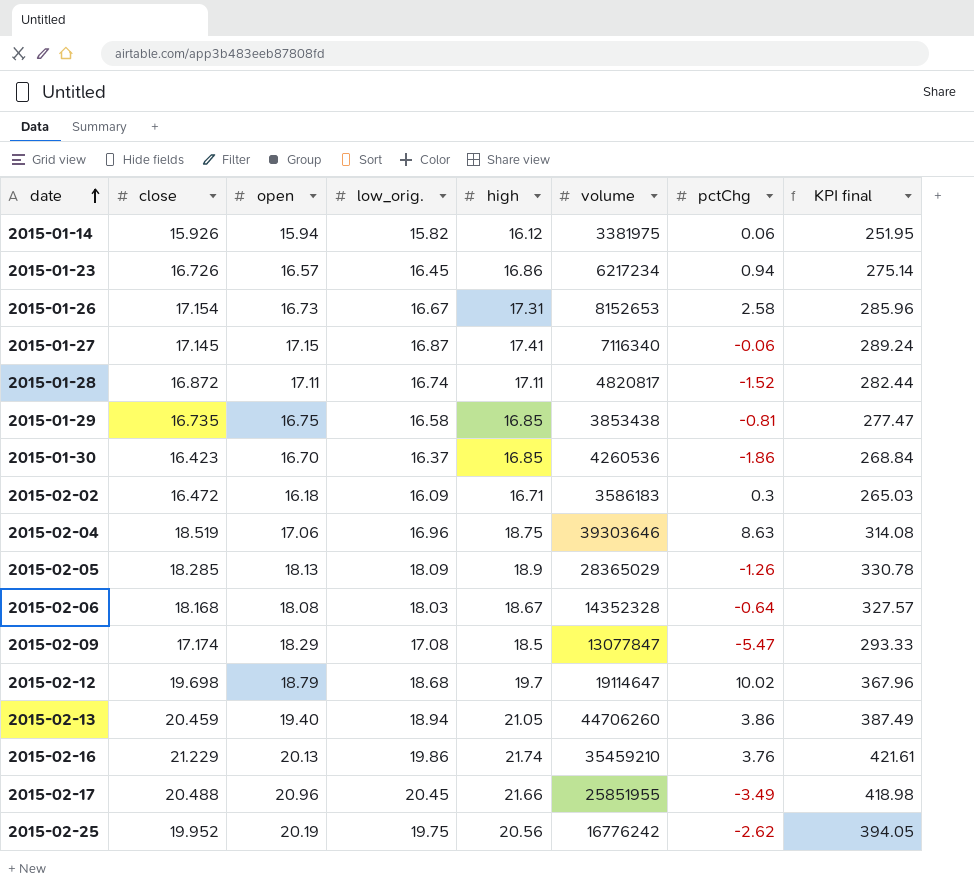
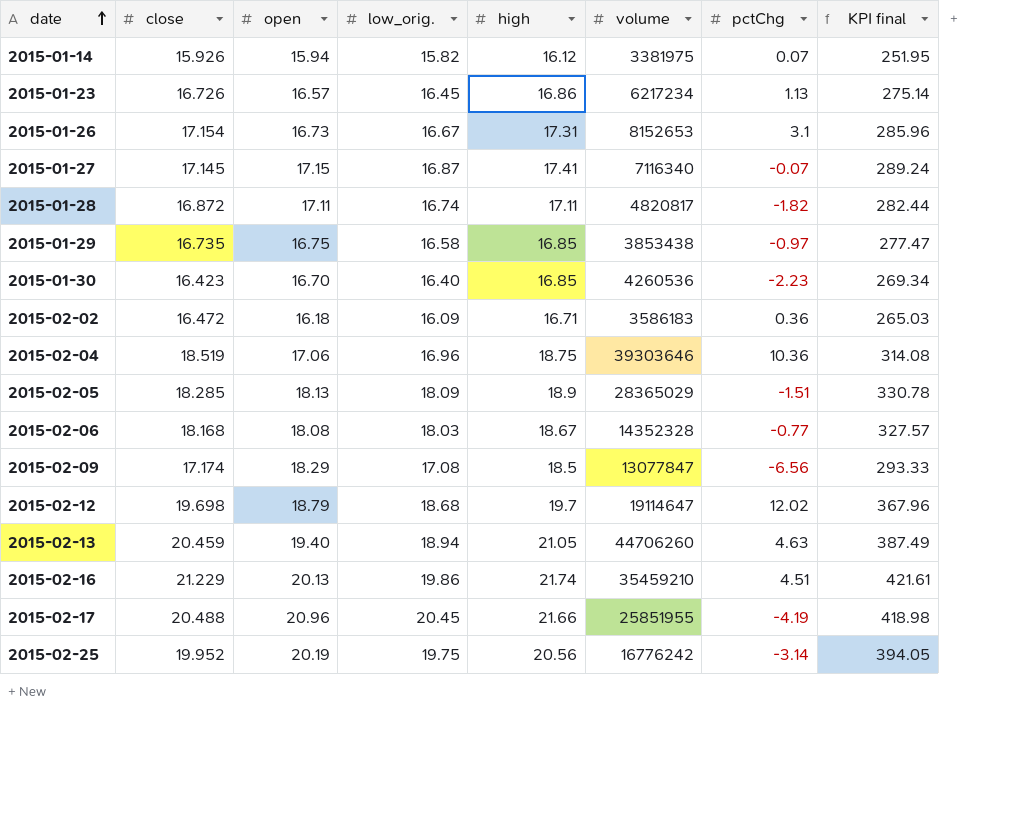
2015-01-14 | pctChg: 0.06 -> 0.07
2015-01-23 | pctChg: 0.94 -> 1.13
2015-01-26 | pctChg: 2.58 -> 3.1
2015-01-27 | pctChg: -0.06 -> -0.07
2015-01-28 | pctChg: -1.52 -> -1.82
2015-01-29 | pctChg: -0.81 -> -0.97
2015-01-30 | low_orig.: 16.37 -> 16.40
2015-01-30 | pctChg: -1.86 -> -2.23
2015-01-30 | KPI final: 268.84 -> 269.34
2015-02-02 | pctChg: 0.3 -> 0.36
2015-02-04 | pctChg: 8.63 -> 10.36
2015-02-05 | pctChg: -1.26 -> -1.51
2015-02-06 | pctChg: -0.64 -> -0.77
2015-02-09 | pctChg: -5.47 -> -6.56
2015-02-12 | pctChg: 10.02 -> 12.02
2015-02-13 | pctChg: 3.86 -> 4.63
2015-02-16 | pctChg: 3.76 -> 4.51
2015-02-17 | pctChg: -3.49 -> -4.19
2015-02-25 | pctChg: -2.62 -> -3.14

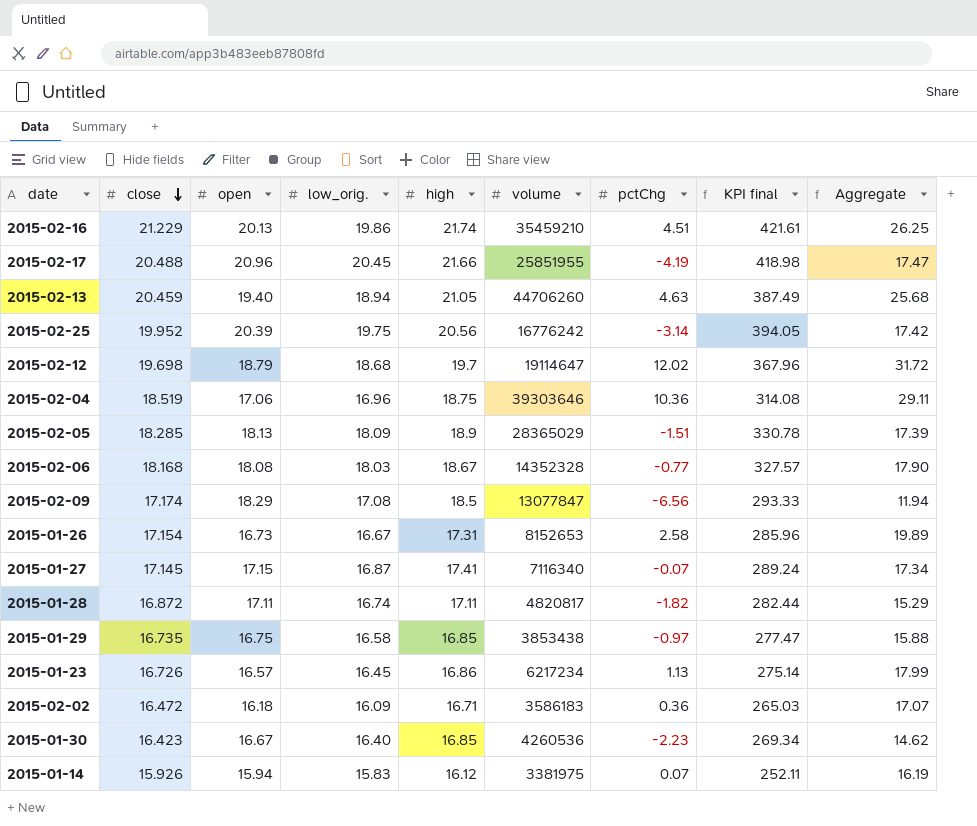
row order: date ascending -> close descending
column Aggregate | formula: none -> [high] + [pctChg]
2015-02-25 | open: 20.19 -> 20.39
2015-01-26 | pctChg: 3.1 -> 2.58
2015-01-30 | open: 16.70 -> 16.67
2015-01-14 | low_orig.: 15.82 -> 15.83
2015-01-14 | KPI final: 251.95 -> 252.11

